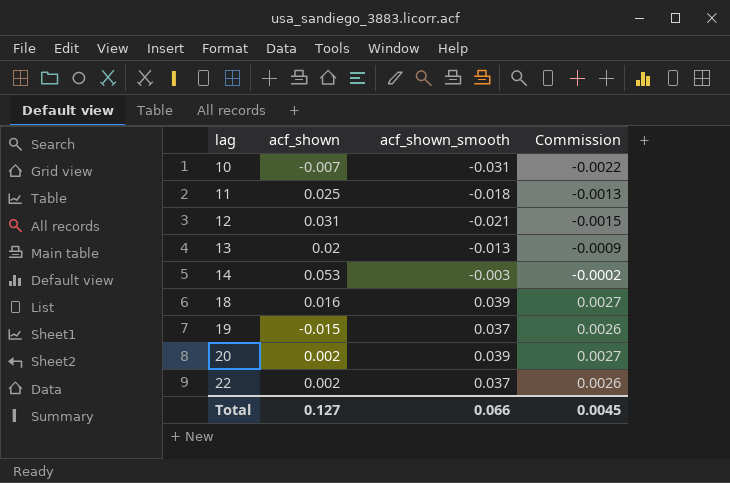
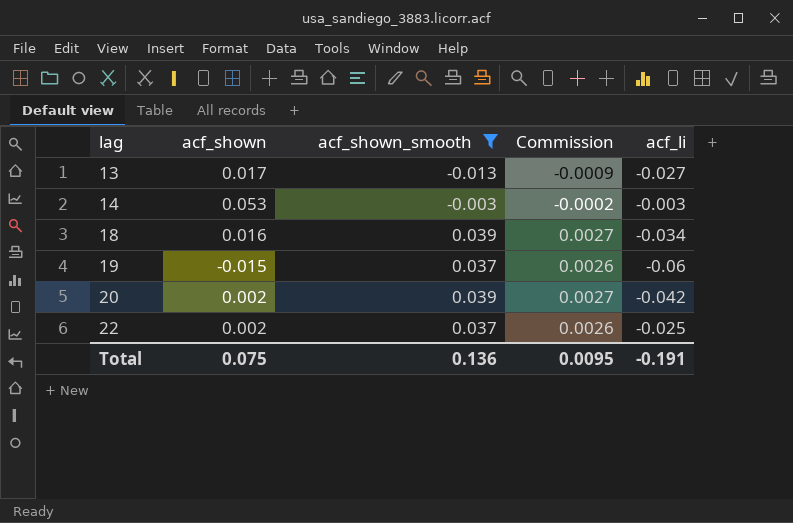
filter: none -> acf_shown_smooth >= -0.013
column acf_li | position: none -> 5
13 | acf_shown: 0.02 -> 0.017
Total | acf_shown: 0.127 -> 0.075
Total | acf_shown_smooth: 0.066 -> 0.136
Total | Commission: 0.0045 -> 0.0095

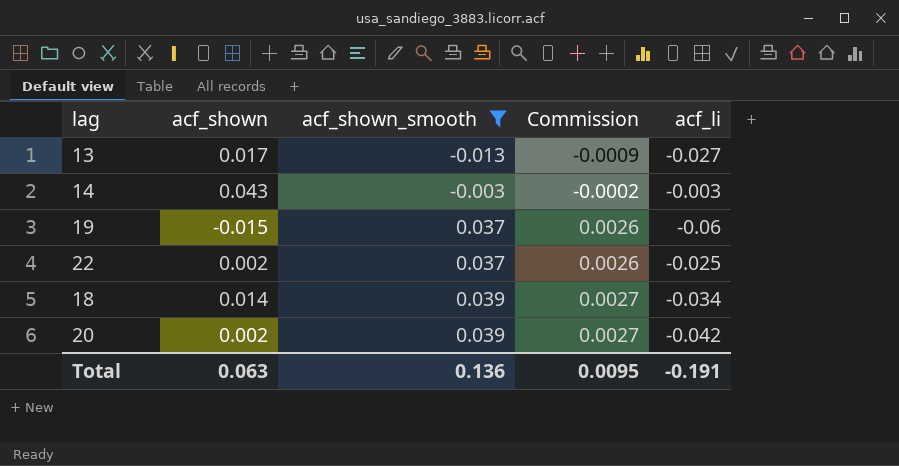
row order: lag ascending -> acf_shown_smooth ascending
14 | acf_shown: 0.053 -> 0.043
18 | acf_shown: 0.016 -> 0.014
Total | acf_shown: 0.075 -> 0.063

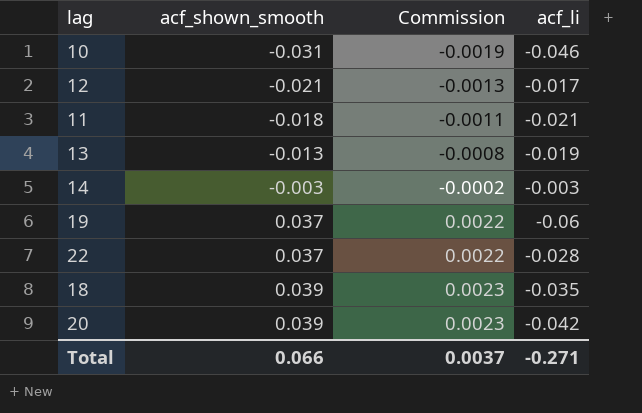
filter: acf_shown_smooth >= -0.013 -> none
column acf_shown | position: 2 -> none
column Commission | formula: [acf_shown_smooth] * 0.07 -> [acf_shown_smooth] * 0.06
13 | acf_li: -0.027 -> -0.019
22 | acf_li: -0.025 -> -0.028
18 | acf_li: -0.034 -> -0.035
Total | acf_shown_smooth: 0.136 -> 0.066
Total | Commission: 0.0095 -> 0.0037
Total | acf_li: -0.191 -> -0.271

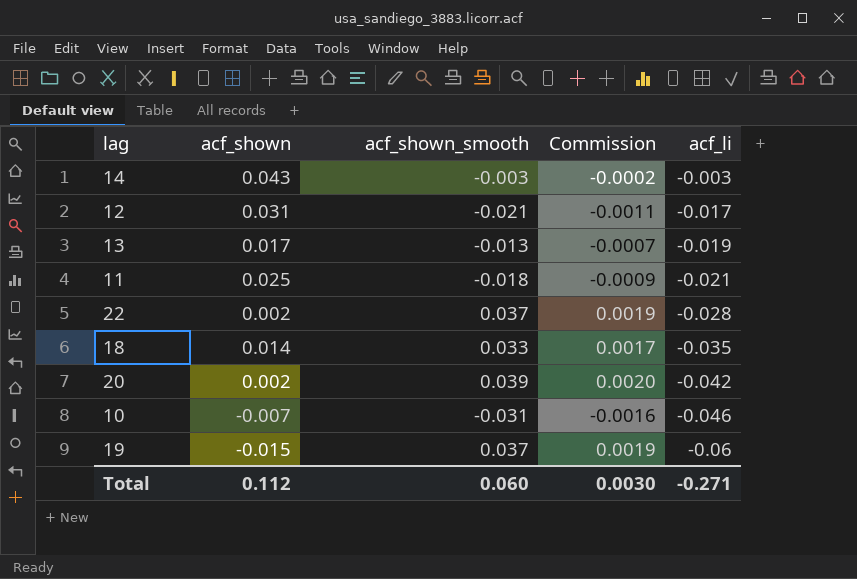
row order: acf_shown_smooth ascending -> acf_li descending
column acf_shown | position: none -> 2
column Commission | formula: [acf_shown_smooth] * 0.06 -> [acf_shown_smooth] * 0.05
18 | acf_shown_smooth: 0.039 -> 0.033
Total | acf_shown_smooth: 0.066 -> 0.060
Total | Commission: 0.0037 -> 0.0030

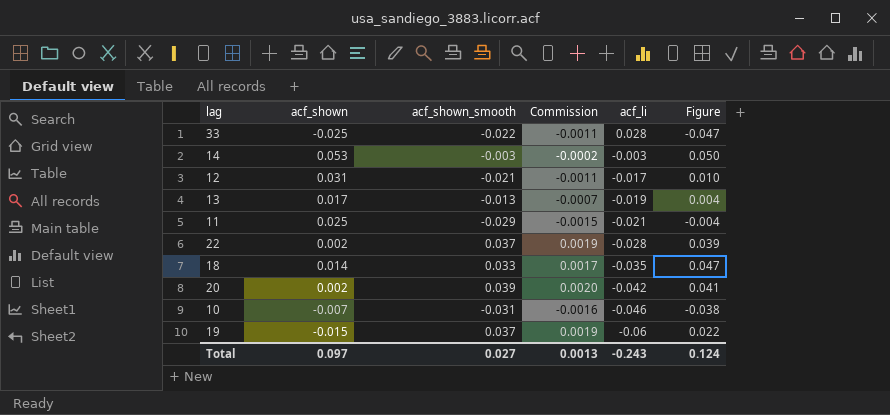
column Figure | formula: none -> [acf_shown] + [acf_shown_smooth]
row 33: none -> -0.025 | -0.022 | -0.0011 | 0.028 | -0.047
14 | acf_shown: 0.043 -> 0.053
11 | acf_shown_smooth: -0.018 -> -0.029
11 | Commission: -0.0009 -> -0.0015
Total | acf_shown: 0.112 -> 0.097
Total | acf_shown_smooth: 0.060 -> 0.027
Total | Commission: 0.0030 -> 0.0013
Total | acf_li: -0.271 -> -0.243

